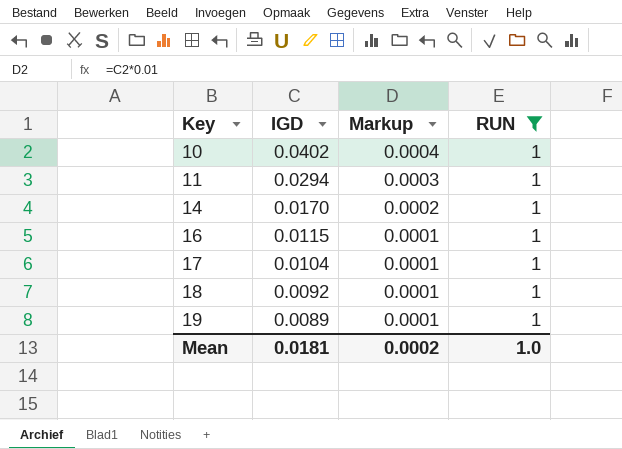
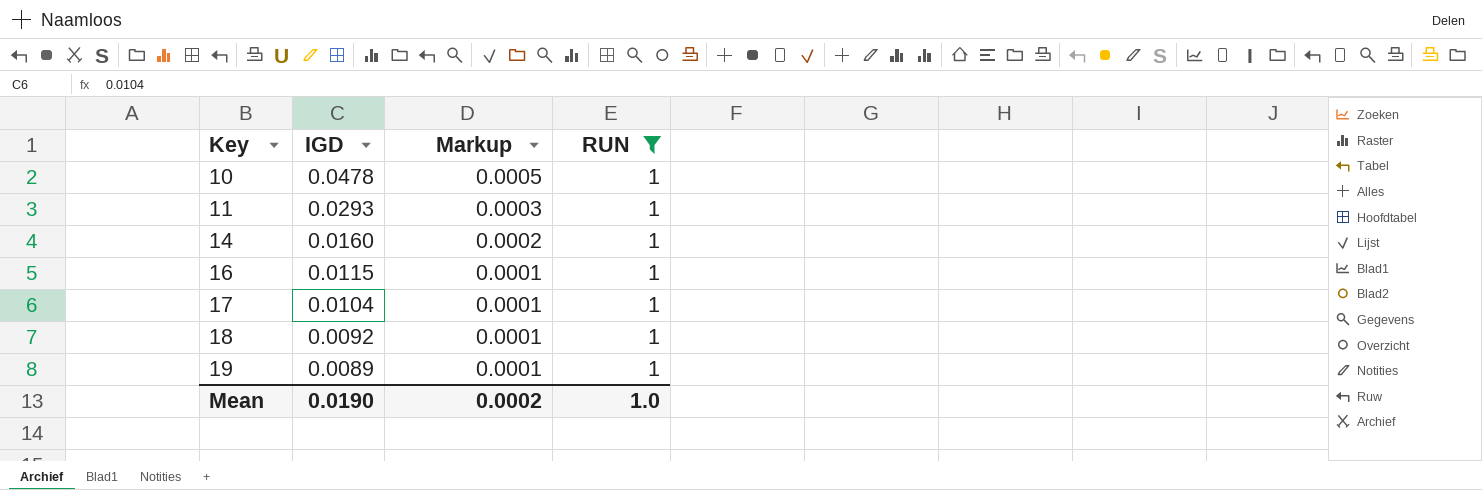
10 | IGD: 0.0402 -> 0.0478
10 | Markup: 0.0004 -> 0.0005
11 | IGD: 0.0294 -> 0.0293
14 | IGD: 0.0170 -> 0.0160
Mean | IGD: 0.0181 -> 0.0190

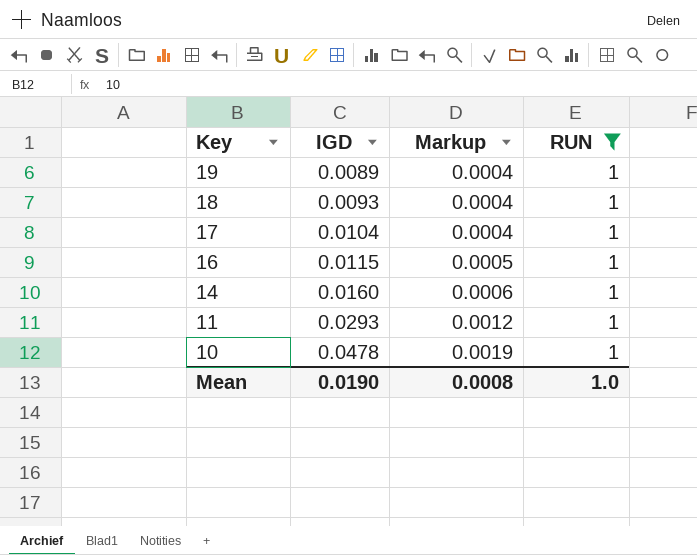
row order: Key ascending -> Key descending
column Markup | formula: [IGD] * 0.01 -> [IGD] * 0.04
18 | IGD: 0.0092 -> 0.0093
Mean | Markup: 0.0002 -> 0.0008

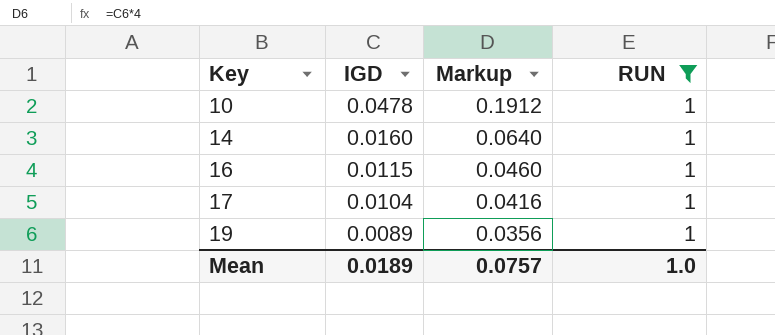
row order: Key descending -> Key ascending
column Markup | formula: [IGD] * 0.04 -> [IGD] * 4
row 18: 0.0093 | 0.0004 | 1 -> none
row 11: 0.0293 | 0.0012 | 1 -> none
Mean | IGD: 0.0190 -> 0.0189
Mean | Markup: 0.0008 -> 0.0757

